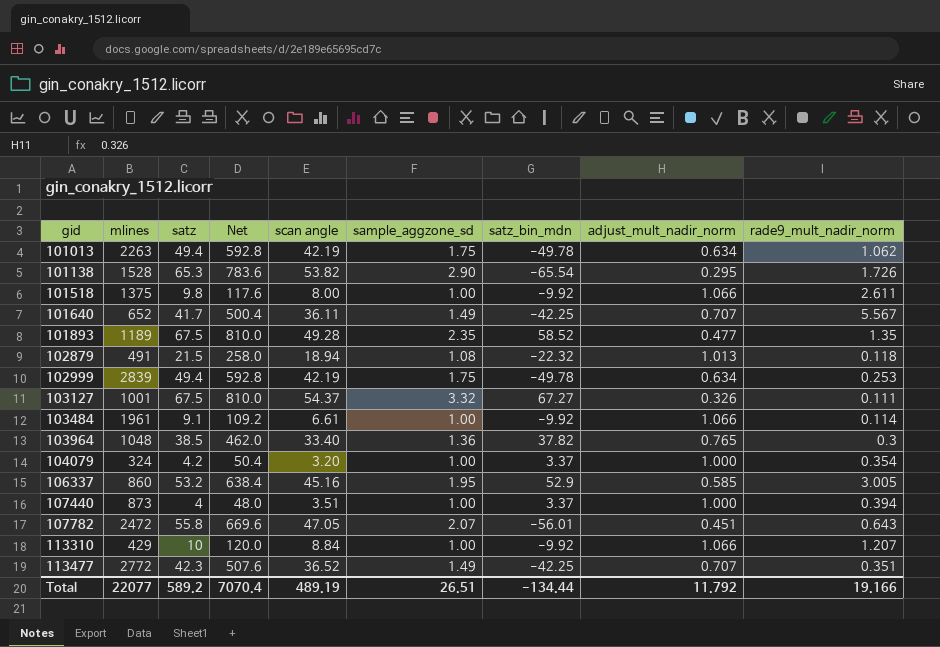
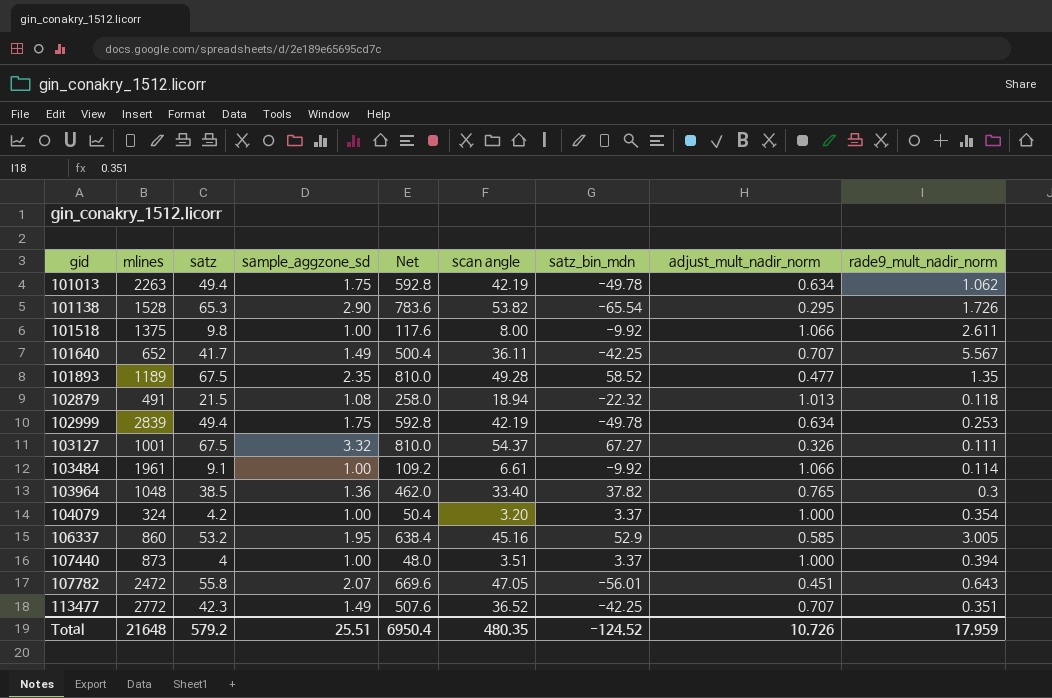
column sample_aggzone_sd | position: 6 -> 4
row 113310: 429 | 10 | 120.0 | 8.84 | 1.00 | -9.92 | 1.066 | 1.207 -> none
Total | mlines: 22077 -> 21648
Total | satz: 589.2 -> 579.2
Total | sample_aggzone_sd: 26.51 -> 25.51
Total | Net: 7070.4 -> 6950.4
Total | scan angle: 489.19 -> 480.35
Total | satz_bin_mdn: -134.44 -> -124.52
Total | adjust_mult_nadir_norm: 11.792 -> 10.726
Total | rade9_mult_nadir_norm: 19.166 -> 17.959

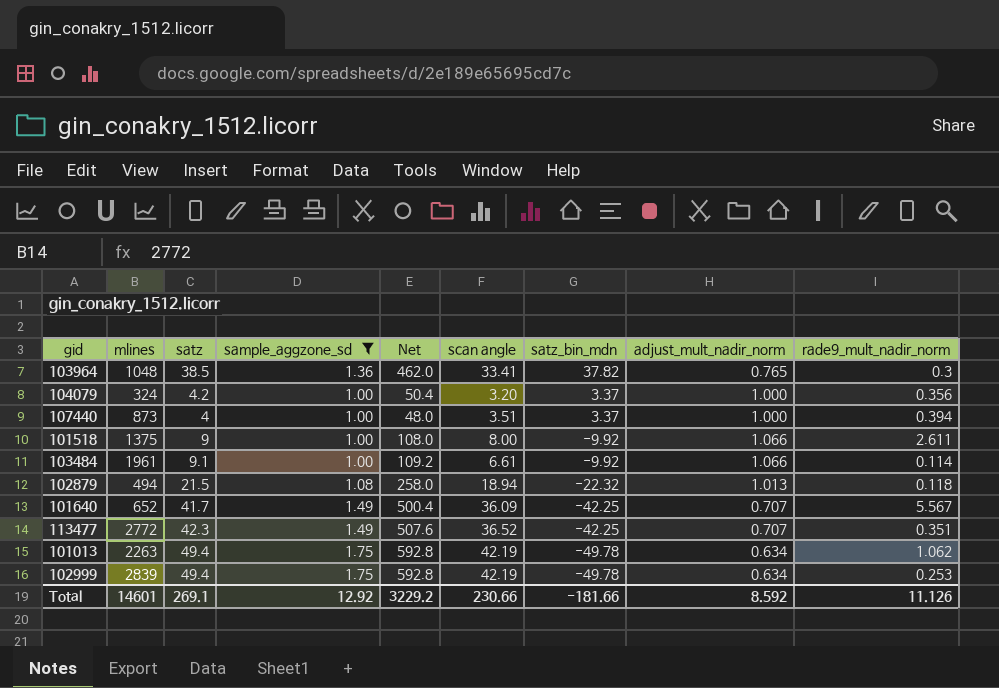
filter: none -> sample_aggzone_sd <= 1.75
row order: gid ascending -> satz_bin_mdn descending
103964 | scan angle: 33.40 -> 33.41
104079 | rade9_mult_nadir_norm: 0.354 -> 0.356
101518 | satz: 9.8 -> 9
101518 | Net: 117.6 -> 108.0
102879 | mlines: 491 -> 494
101640 | scan angle: 36.11 -> 36.09
Total | mlines: 21648 -> 14601
Total | satz: 579.2 -> 269.1
Total | sample_aggzone_sd: 25.51 -> 12.92
Total | Net: 6950.4 -> 3229.2
Total | scan angle: 480.35 -> 230.66
Total | satz_bin_mdn: -124.52 -> -181.66
Total | adjust_mult_nadir_norm: 10.726 -> 8.592
Total | rade9_mult_nadir_norm: 17.959 -> 11.126

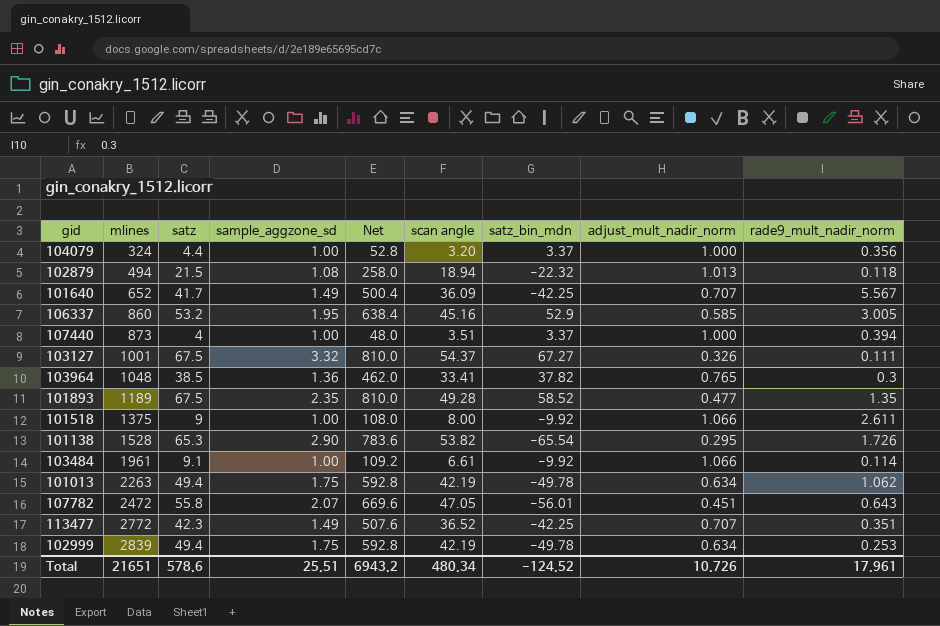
filter: sample_aggzone_sd <= 1.75 -> none
row order: satz_bin_mdn descending -> mlines ascending
104079 | satz: 4.2 -> 4.4
104079 | Net: 50.4 -> 52.8
Total | mlines: 14601 -> 21651
Total | satz: 269.1 -> 578.6
Total | sample_aggzone_sd: 12.92 -> 25.51
Total | Net: 3229.2 -> 6943.2
Total | scan angle: 230.66 -> 480.34
Total | satz_bin_mdn: -181.66 -> -124.52
Total | adjust_mult_nadir_norm: 8.592 -> 10.726
Total | rade9_mult_nadir_norm: 11.126 -> 17.961

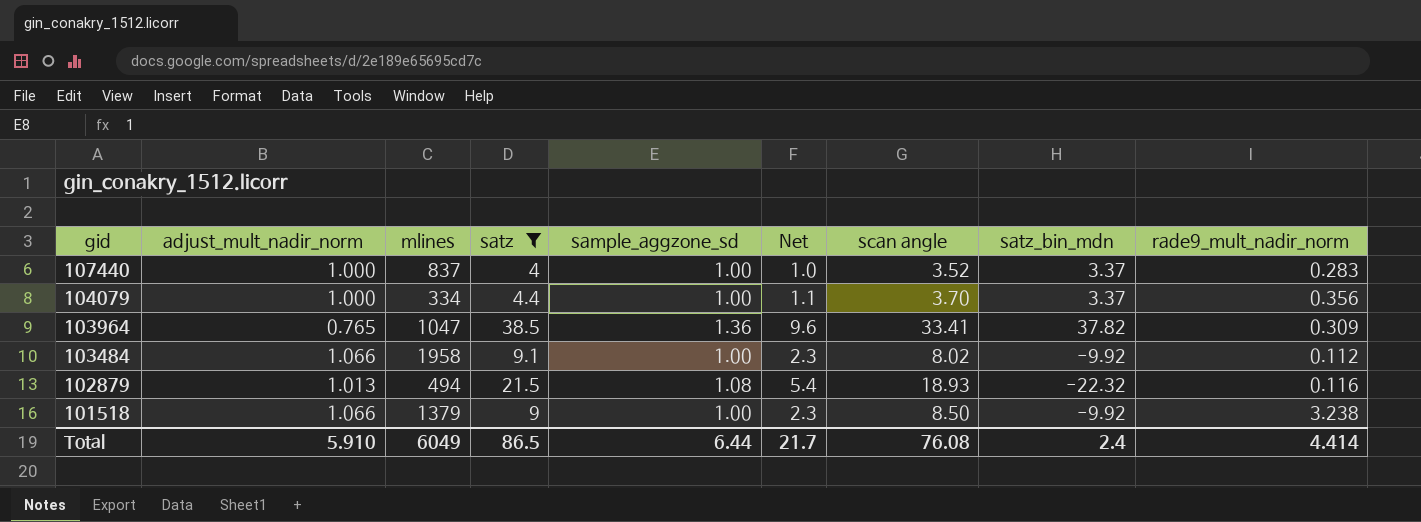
filter: none -> satz <= 38.5
row order: mlines ascending -> gid descending
column adjust_mult_nadir_norm | position: 8 -> 2
column Net | formula: [satz] * 12 -> [satz] * 0.25
107440 | mlines: 873 -> 837
107440 | scan angle: 3.51 -> 3.52
107440 | rade9_mult_nadir_norm: 0.394 -> 0.283
104079 | mlines: 324 -> 334
104079 | scan angle: 3.20 -> 3.70
103964 | mlines: 1048 -> 1047
103964 | rade9_mult_nadir_norm: 0.3 -> 0.309
103484 | mlines: 1961 -> 1958
103484 | scan angle: 6.61 -> 8.02
103484 | rade9_mult_nadir_norm: 0.114 -> 0.112
102879 | scan angle: 18.94 -> 18.93
102879 | rade9_mult_nadir_norm: 0.118 -> 0.116
101518 | mlines: 1375 -> 1379
101518 | scan angle: 8.00 -> 8.50
101518 | rade9_mult_nadir_norm: 2.611 -> 3.238
Total | adjust_mult_nadir_norm: 10.726 -> 5.910
Total | mlines: 21651 -> 6049
Total | satz: 578.6 -> 86.5
Total | sample_aggzone_sd: 25.51 -> 6.44
Total | Net: 6943.2 -> 21.7
Total | scan angle: 480.34 -> 76.08
Total | satz_bin_mdn: -124.52 -> 2.4
Total | rade9_mult_nadir_norm: 17.961 -> 4.414

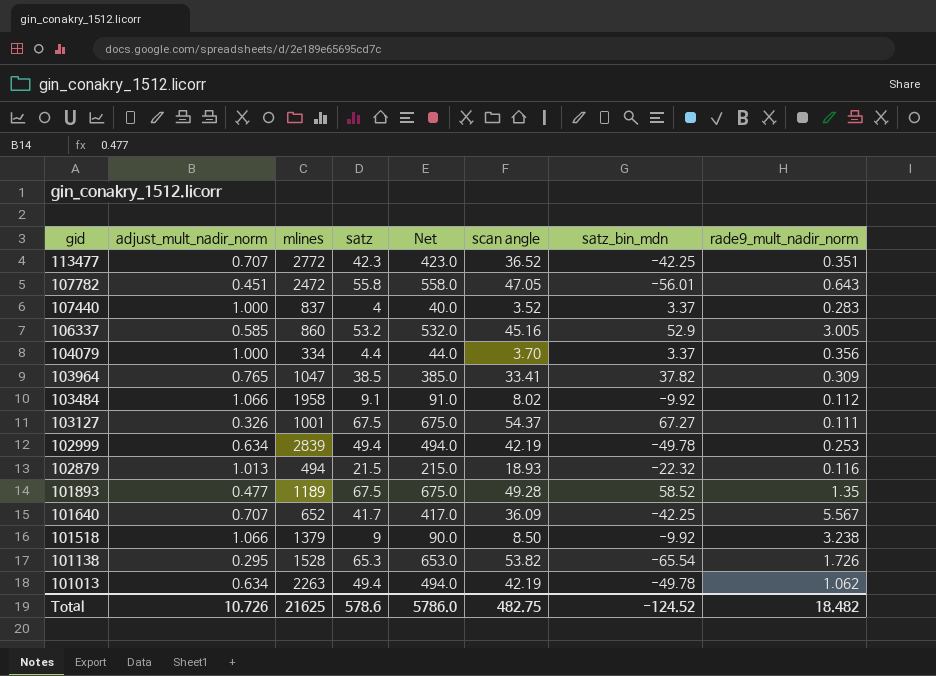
filter: satz <= 38.5 -> none
column sample_aggzone_sd | position: 5 -> none
column Net | formula: [satz] * 0.25 -> [satz] * 10
Total | adjust_mult_nadir_norm: 5.910 -> 10.726
Total | mlines: 6049 -> 21625
Total | satz: 86.5 -> 578.6
Total | Net: 21.7 -> 5786.0
Total | scan angle: 76.08 -> 482.75
Total | satz_bin_mdn: 2.4 -> -124.52
Total | rade9_mult_nadir_norm: 4.414 -> 18.482

